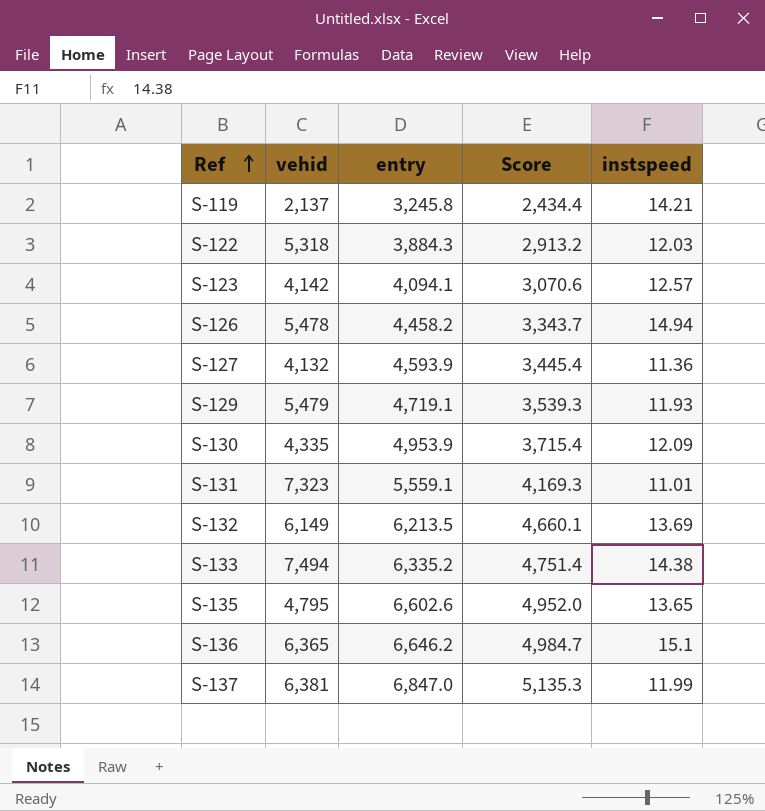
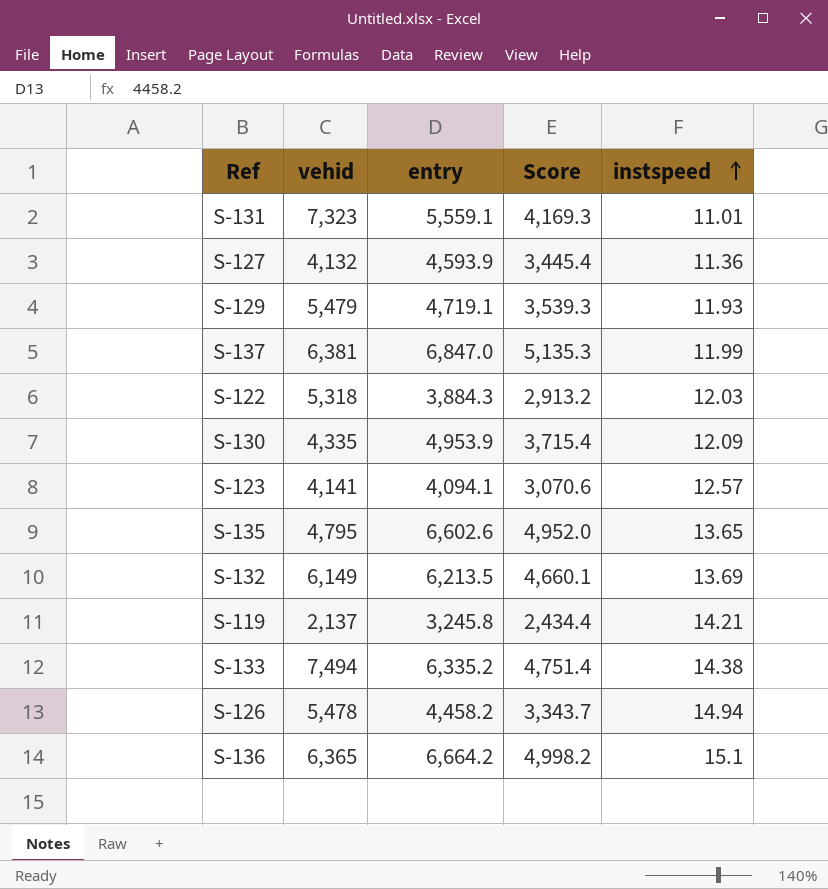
row order: Ref ascending -> instspeed ascending
S-123 | vehid: 4,142 -> 4,141
S-136 | entry: 6,646.2 -> 6,664.2
S-136 | Score: 4,984.7 -> 4,998.2

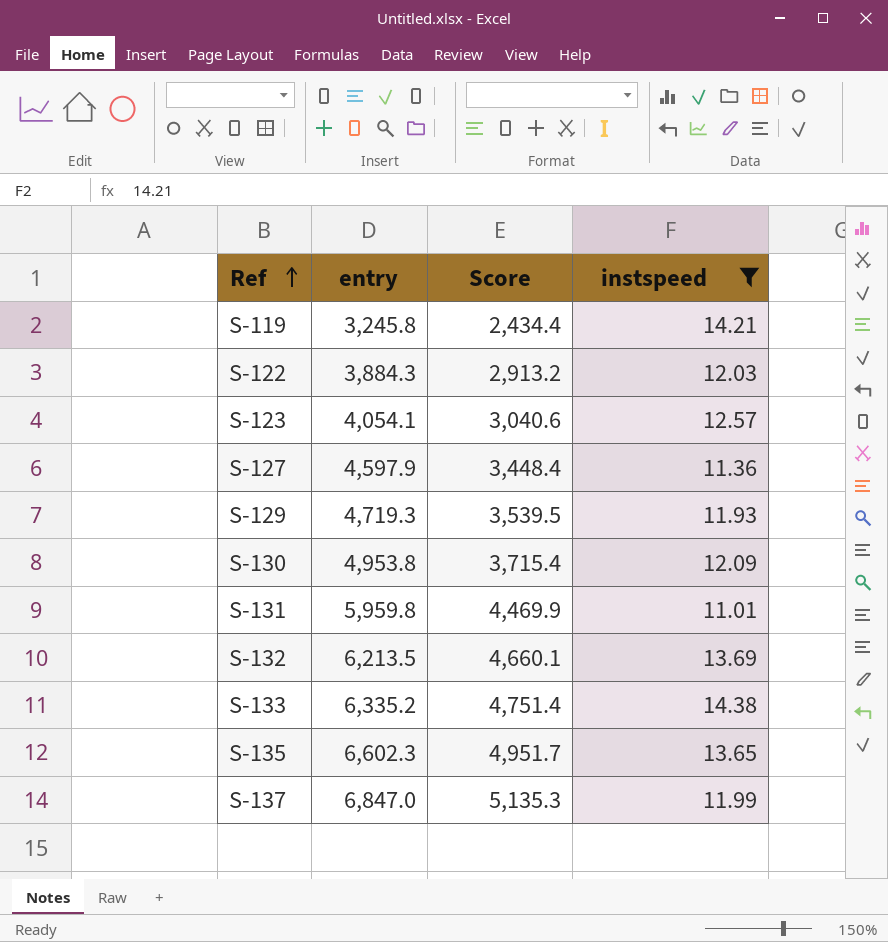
filter: none -> instspeed <= 14.38
row order: instspeed ascending -> Ref ascending
column vehid | position: 2 -> none
S-123 | entry: 4,094.1 -> 4,054.1
S-123 | Score: 3,070.6 -> 3,040.6
S-127 | entry: 4,593.9 -> 4,597.9
S-127 | Score: 3,445.4 -> 3,448.4
S-129 | entry: 4,719.1 -> 4,719.3
S-129 | Score: 3,539.3 -> 3,539.5
S-130 | entry: 4,953.9 -> 4,953.8
S-131 | entry: 5,559.1 -> 5,959.8
S-131 | Score: 4,169.3 -> 4,469.9
S-135 | entry: 6,602.6 -> 6,602.3
S-135 | Score: 4,952.0 -> 4,951.7

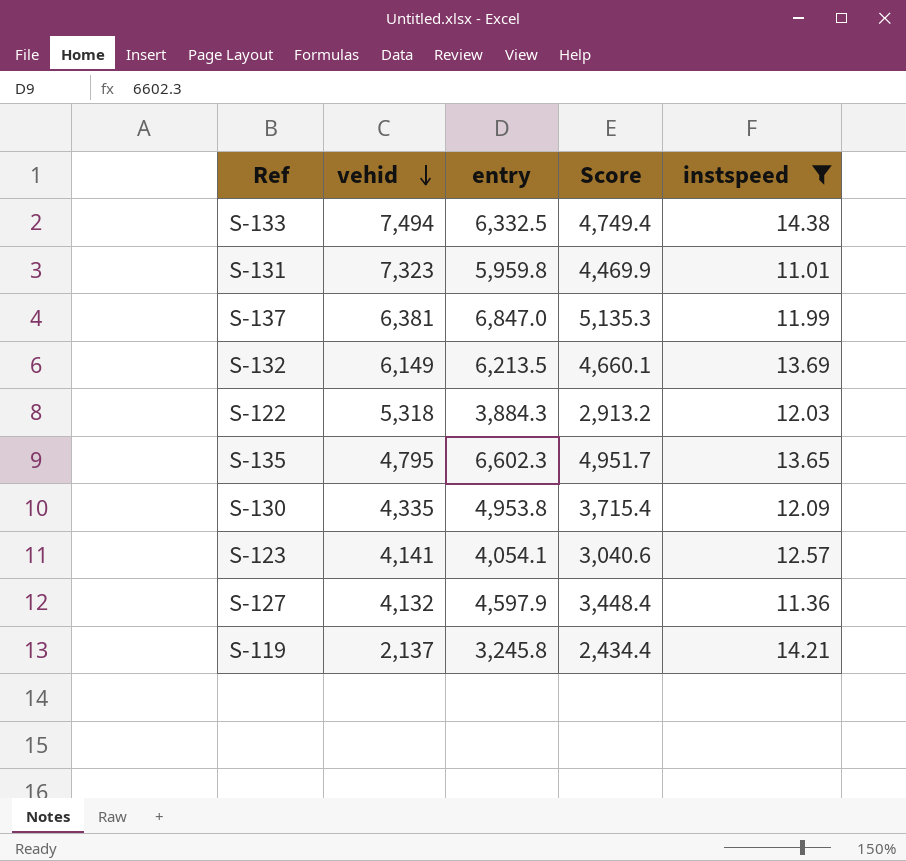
row order: Ref ascending -> vehid descending
column vehid | position: none -> 2
row S-129: 4,719.3 | 3,539.5 | 11.93 -> none
S-133 | entry: 6,335.2 -> 6,332.5
S-133 | Score: 4,751.4 -> 4,749.4

